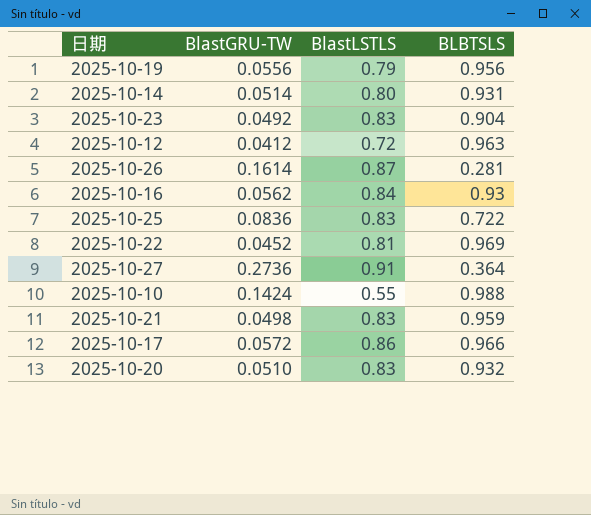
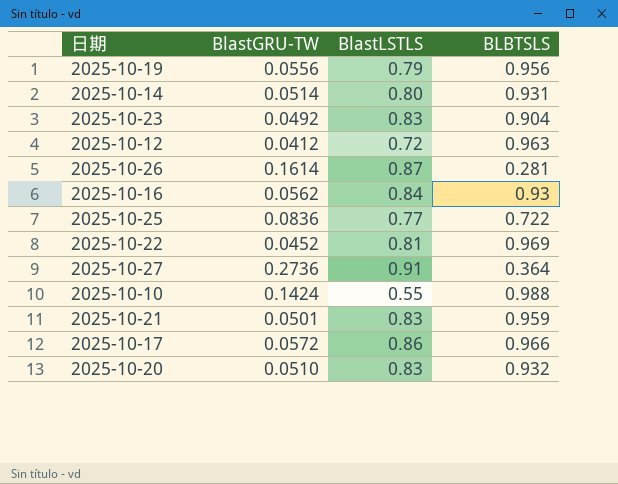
2025-10-25 | BlastLSTLS: 0.83 -> 0.77
2025-10-21 | BlastGRU-TW: 0.0498 -> 0.0501

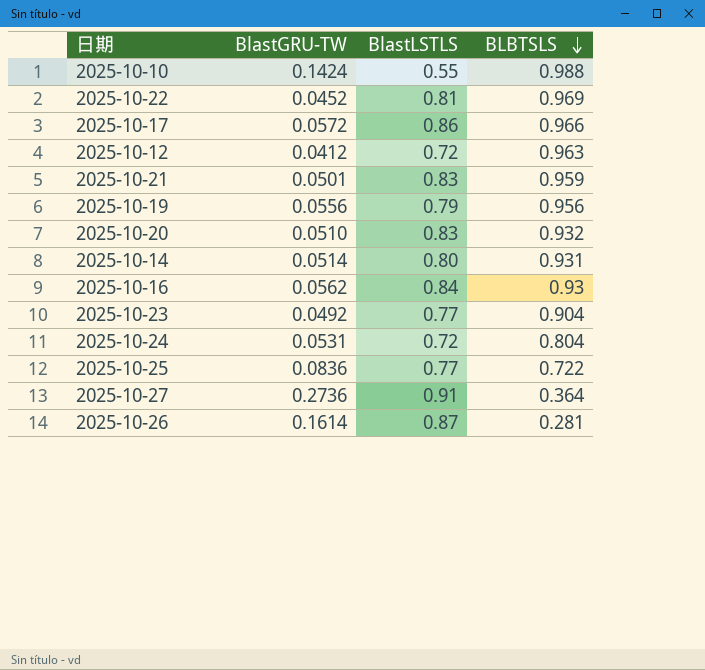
row order: none -> BLBTSLS descending
2025-10-23 | BlastLSTLS: 0.83 -> 0.77
row 2025-10-24: none -> 0.0531 | 0.72 | 0.804

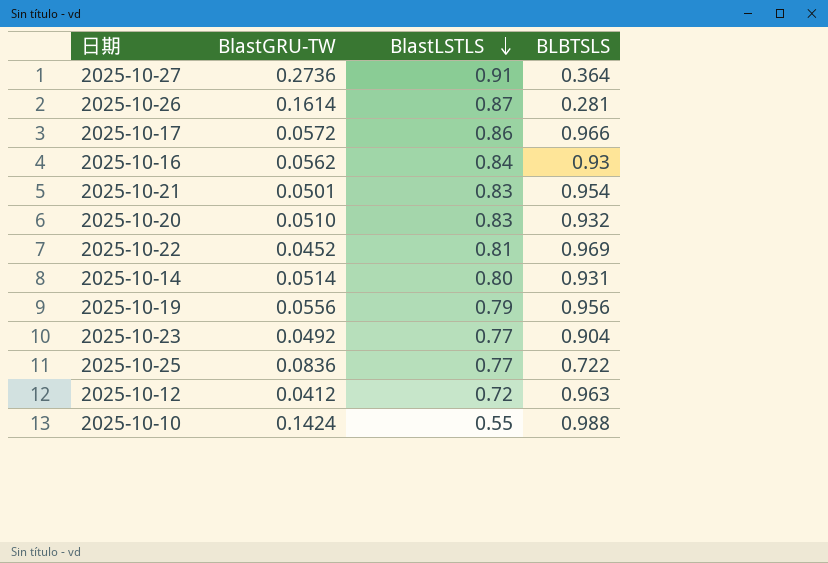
row order: BLBTSLS descending -> BlastLSTLS descending
row 2025-10-24: 0.0531 | 0.72 | 0.804 -> none
2025-10-21 | BLBTSLS: 0.959 -> 0.954

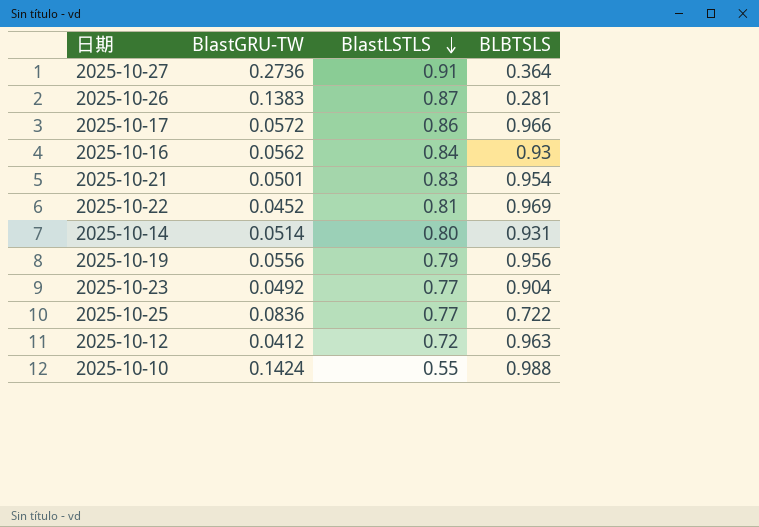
row 2025-10-20: 0.0510 | 0.83 | 0.932 -> none
2025-10-26 | BlastGRU-TW: 0.1614 -> 0.1383

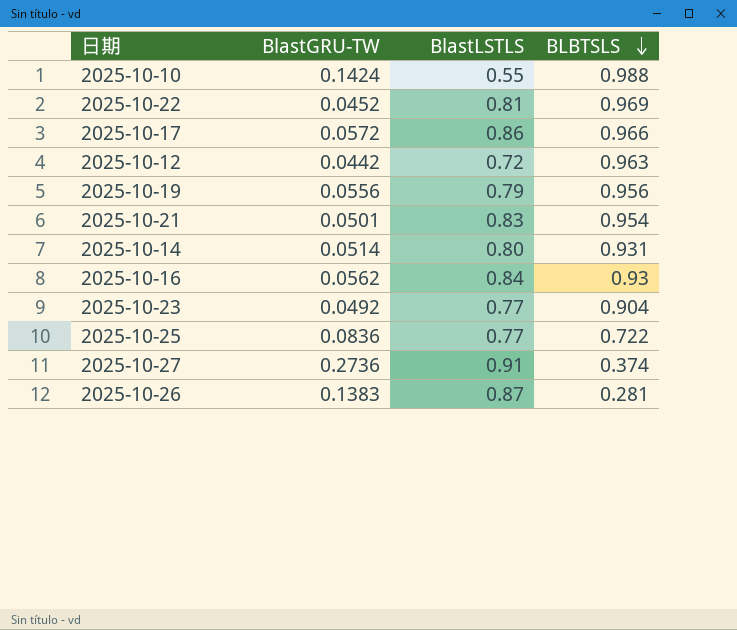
row order: BlastLSTLS descending -> BLBTSLS descending
2025-10-12 | BlastGRU-TW: 0.0412 -> 0.0442
2025-10-27 | BLBTSLS: 0.364 -> 0.374

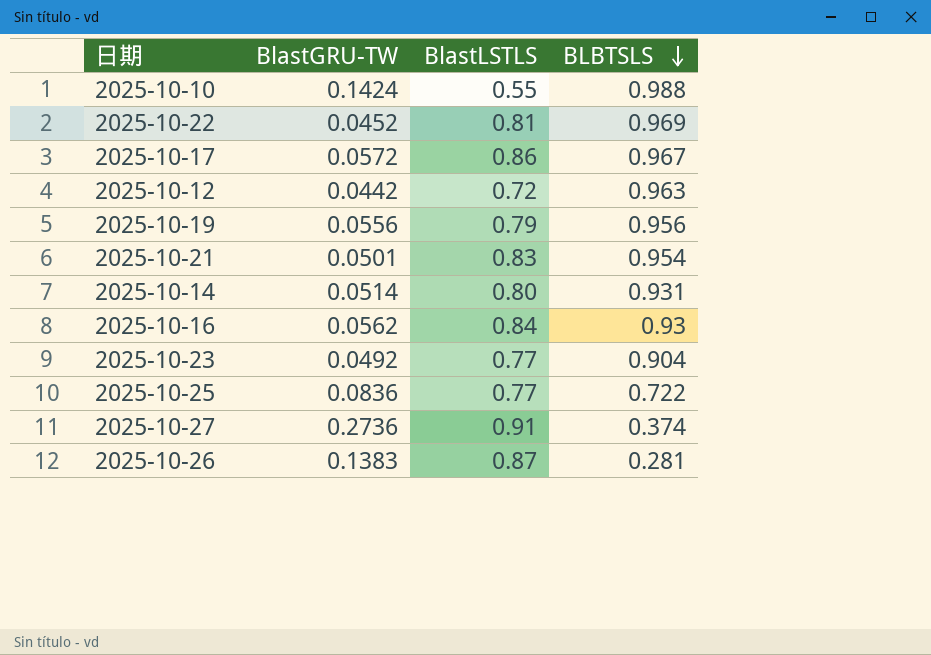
2025-10-17 | BLBTSLS: 0.966 -> 0.967

